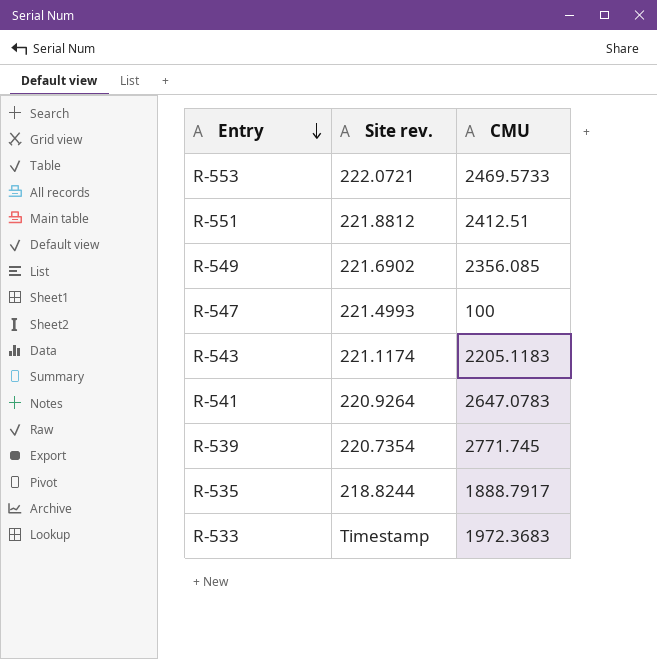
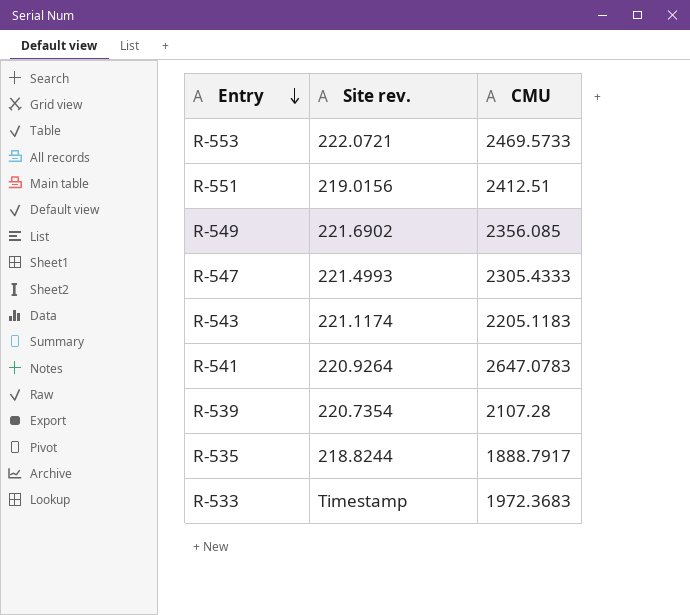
R-551 | Site rev.: 221.8812 -> 219.0156
R-547 | CMU: 100 -> 2305.4333
R-539 | CMU: 2771.745 -> 2107.28

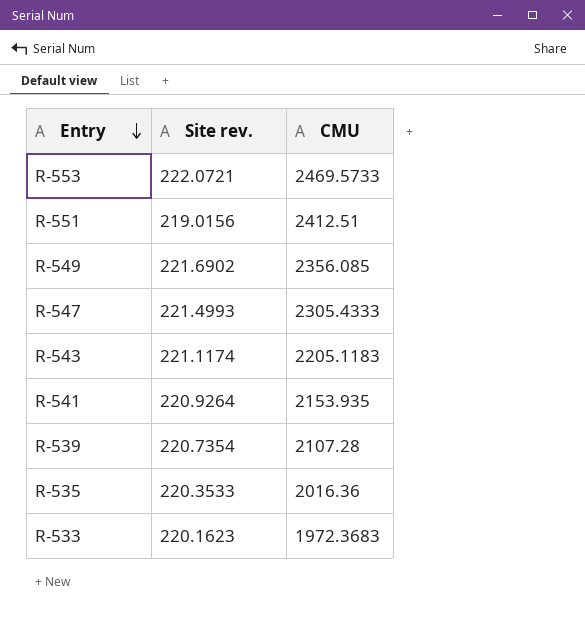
R-541 | CMU: 2647.0783 -> 2153.935
R-535 | Site rev.: 218.8244 -> 220.3533
R-535 | CMU: 1888.7917 -> 2016.36
R-533 | Site rev.: Timestamp -> 220.1623

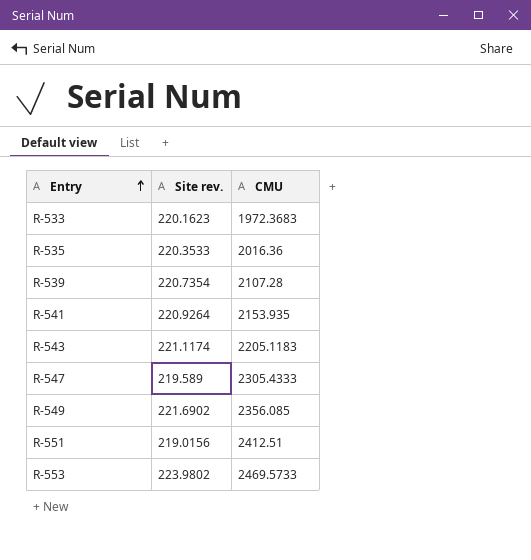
row order: Entry descending -> Entry ascending
R-547 | Site rev.: 221.4993 -> 219.589
R-553 | Site rev.: 222.0721 -> 223.9802

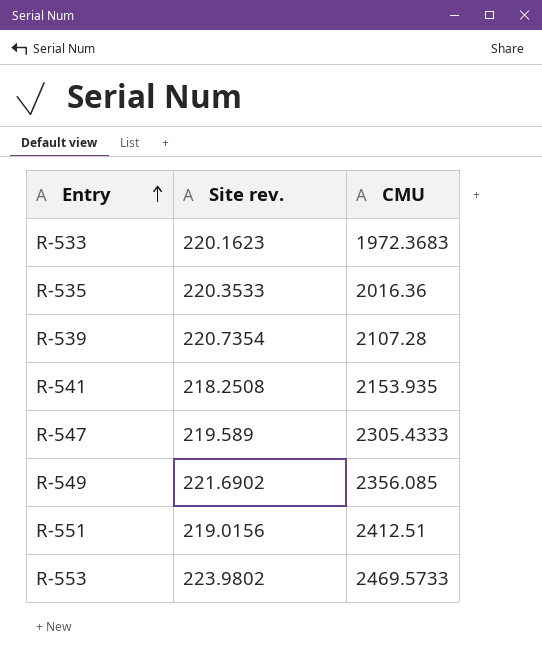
row R-543: 221.1174 | 2205.1183 -> none
R-541 | Site rev.: 220.9264 -> 218.2508

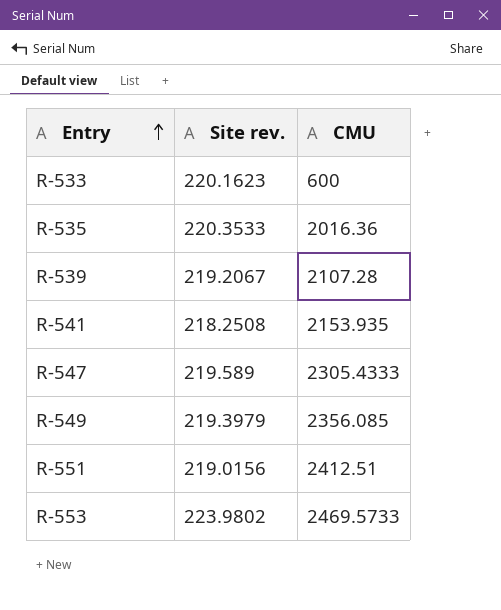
R-533 | CMU: 1972.3683 -> 600
R-539 | Site rev.: 220.7354 -> 219.2067
R-549 | Site rev.: 221.6902 -> 219.3979

